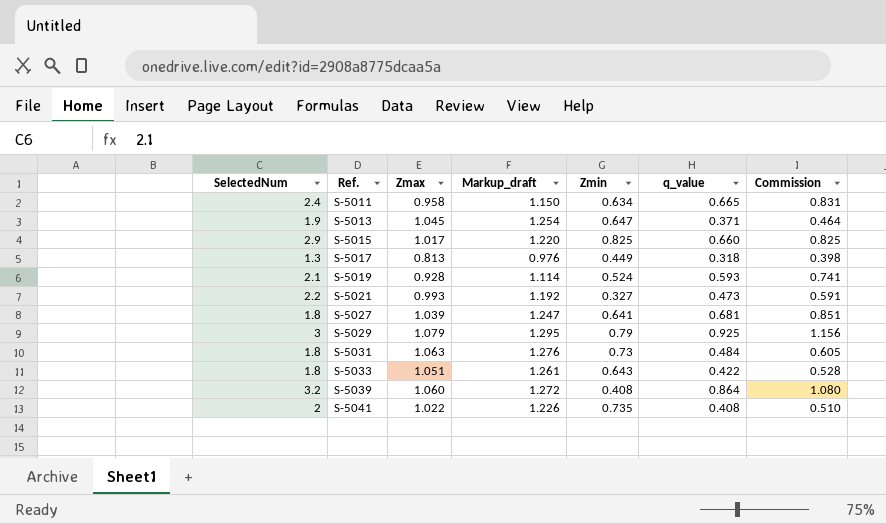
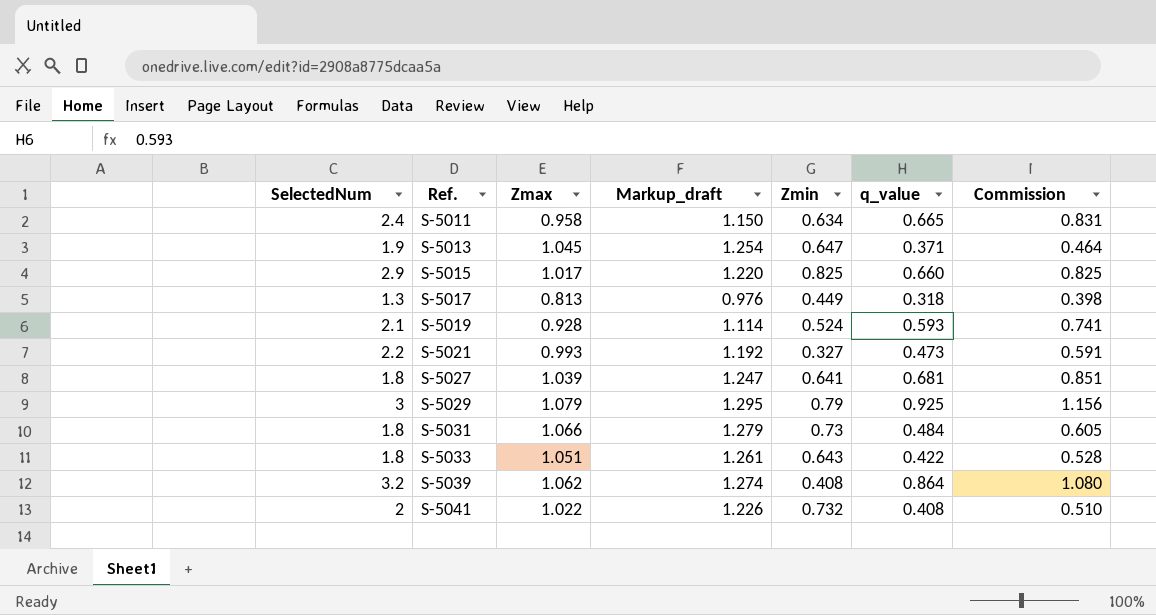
S-5031 | Zmax: 1.063 -> 1.066
S-5031 | Markup_draft: 1.276 -> 1.279
S-5039 | Zmax: 1.060 -> 1.062
S-5039 | Markup_draft: 1.272 -> 1.274
S-5041 | Zmin: 0.735 -> 0.732

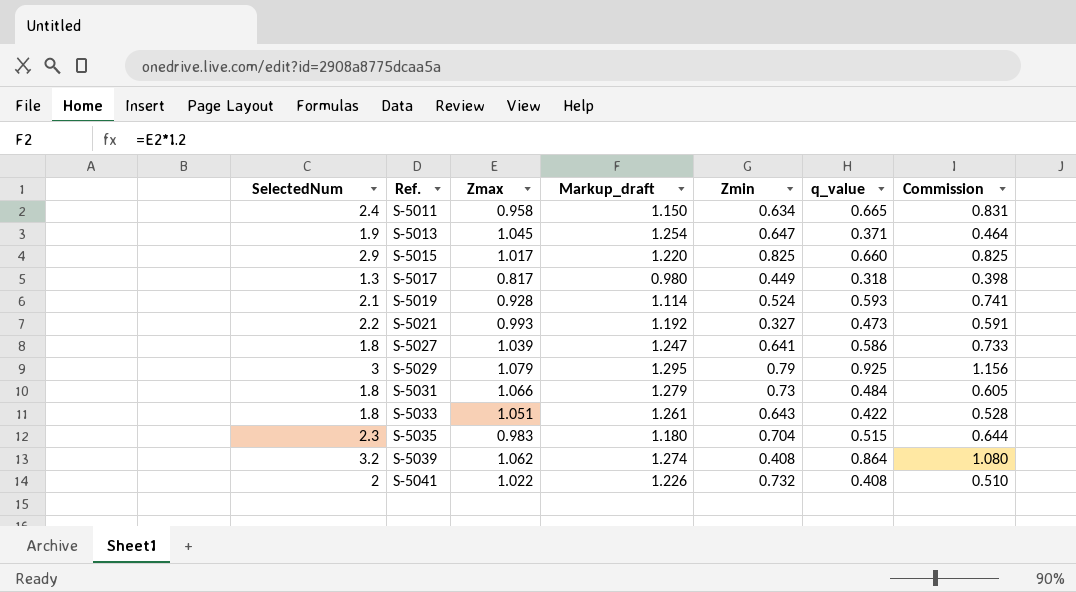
S-5017 | Zmax: 0.813 -> 0.817
S-5017 | Markup_draft: 0.976 -> 0.980
S-5027 | q_value: 0.681 -> 0.586
S-5027 | Commission: 0.851 -> 0.733
row S-5035: none -> 2.3 | 0.983 | 1.180 | 0.704 | 0.515 | 0.644

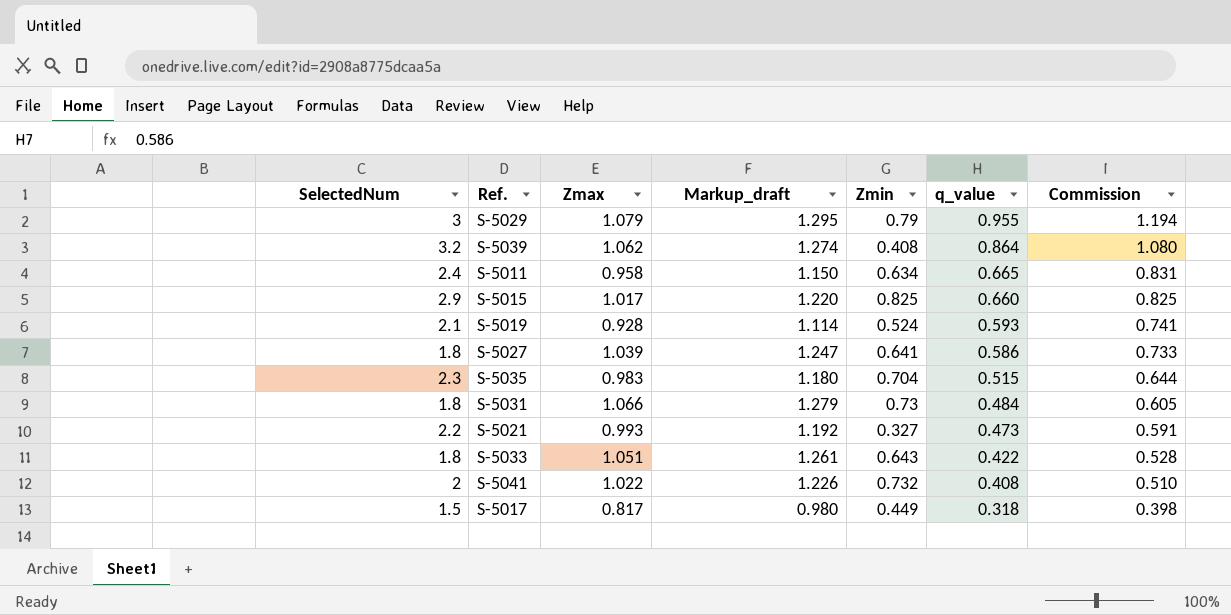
row order: Ref. ascending -> q_value descending
row S-5013: 1.9 | 1.045 | 1.254 | 0.647 | 0.371 | 0.464 -> none
S-5029 | q_value: 0.925 -> 0.955
S-5029 | Commission: 1.156 -> 1.194
S-5017 | SelectedNum: 1.3 -> 1.5

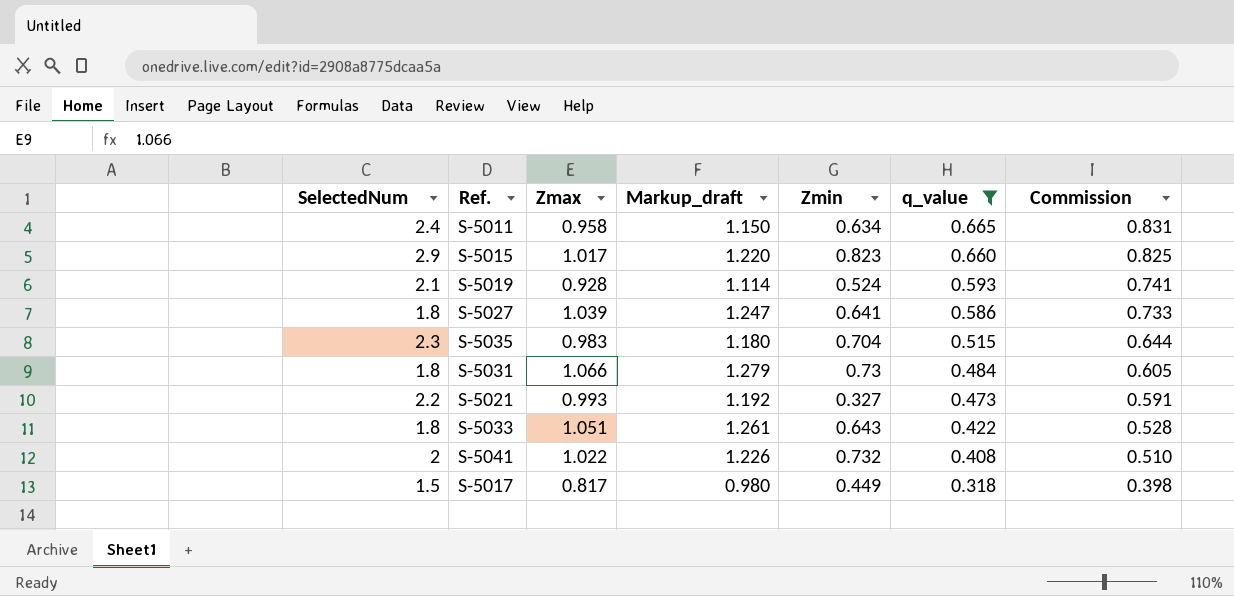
filter: none -> q_value <= 0.665
S-5015 | Zmin: 0.825 -> 0.823

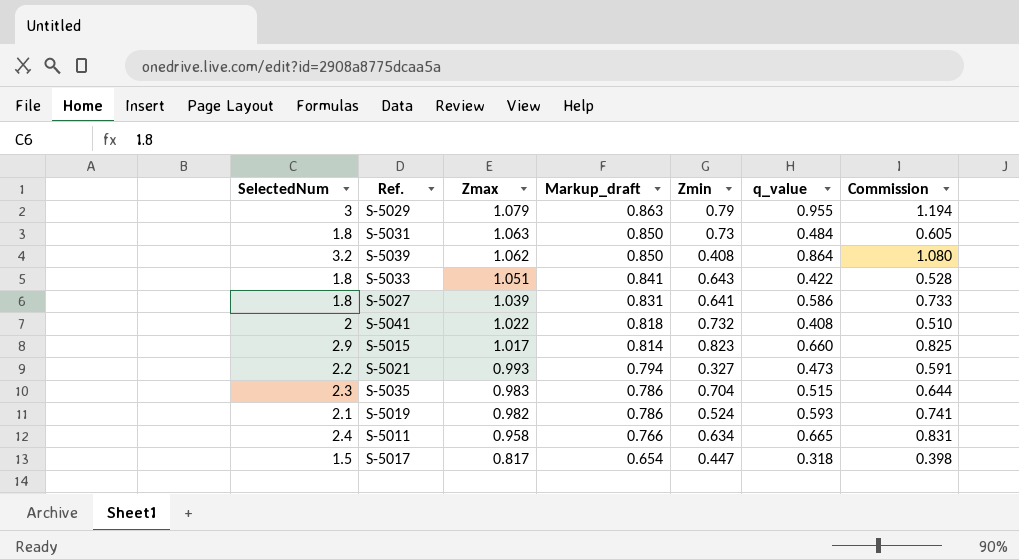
filter: q_value <= 0.665 -> none
row order: q_value descending -> Zmax descending
column Markup_draft | formula: [Zmax] * 1.2 -> [Zmax] * 0.8
S-5031 | Zmax: 1.066 -> 1.063
S-5019 | Zmax: 0.928 -> 0.982
S-5017 | Zmin: 0.449 -> 0.447

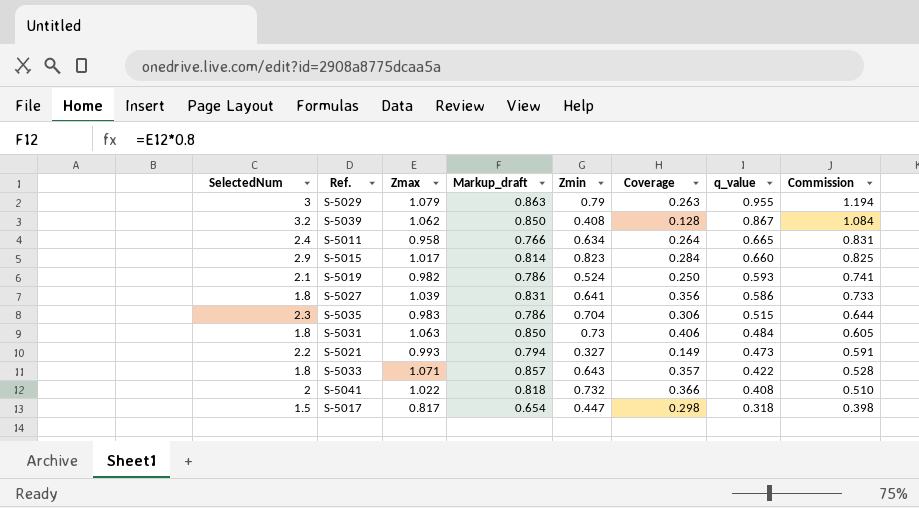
row order: Zmax descending -> q_value descending
column Coverage | formula: none -> [Zmin] / [SelectedNum]
S-5039 | q_value: 0.864 -> 0.867
S-5039 | Commission: 1.080 -> 1.084
S-5033 | Zmax: 1.051 -> 1.071
S-5033 | Markup_draft: 0.841 -> 0.857

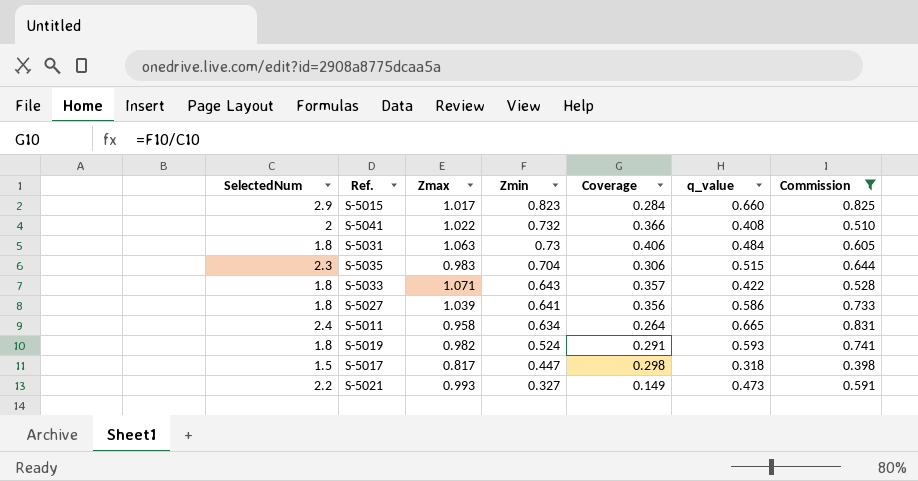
filter: none -> Commission <= 0.831
row order: q_value descending -> Zmin descending
column Markup_draft | formula: [Zmax] * 0.8 -> none
S-5019 | SelectedNum: 2.1 -> 1.8
S-5019 | Coverage: 0.250 -> 0.291

